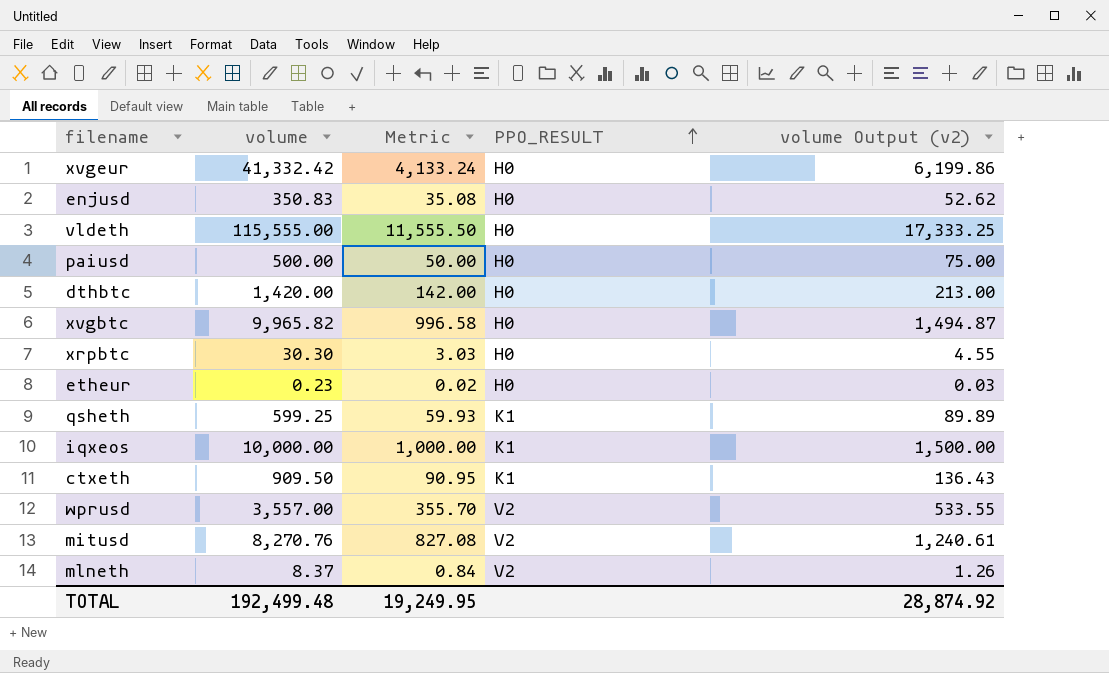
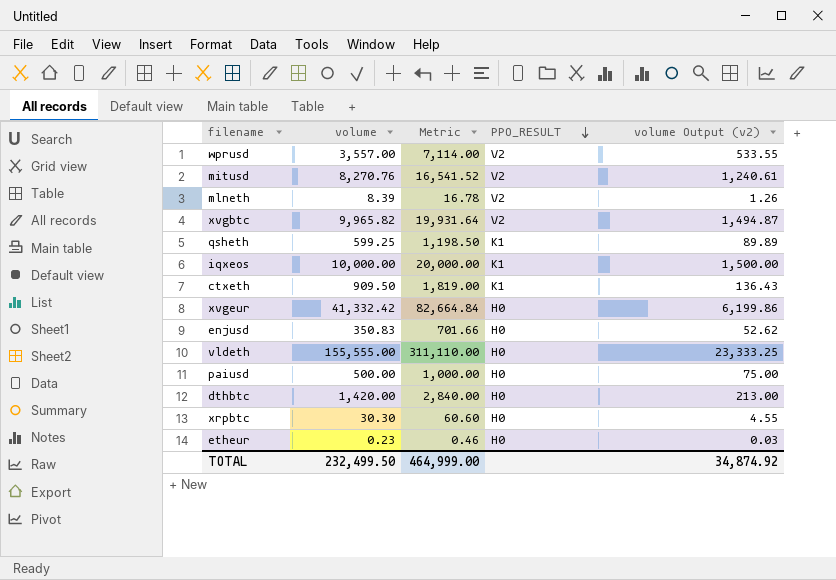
row order: PPO_RESULT ascending -> PPO_RESULT descending
column Metric | formula: [volume] * 0.1 -> [volume] * 2
mlneth | volume: 8.37 -> 8.39
xvgbtc | PPO_RESULT: H0 -> V2
vldeth | volume: 115,555.00 -> 155,555.00
vldeth | volume Output (v2): 17,333.25 -> 23,333.25
TOTAL | volume: 192,499.48 -> 232,499.50
TOTAL | Metric: 19,249.95 -> 464,999.00
TOTAL | volume Output (v2): 28,874.92 -> 34,874.92

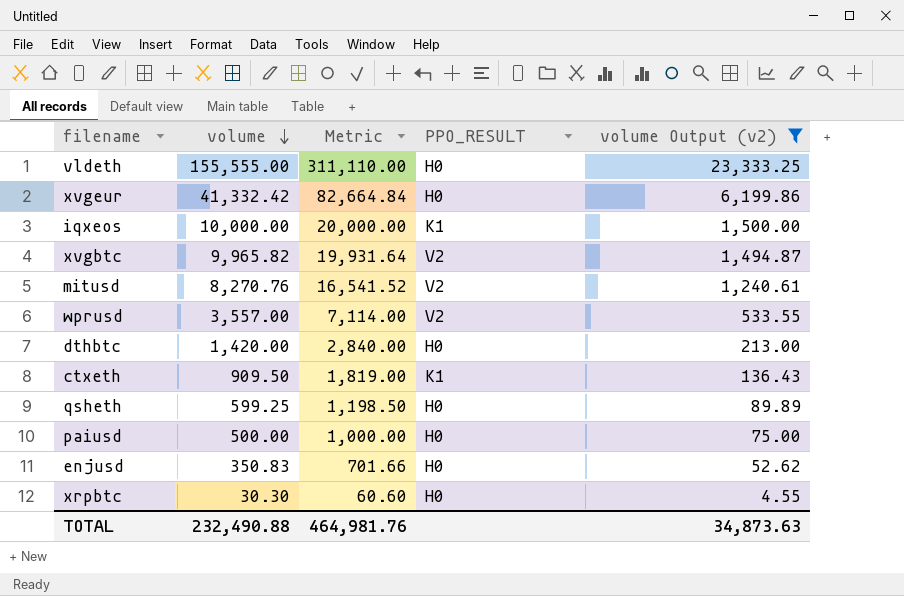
filter: none -> volume Output (v2) >= 4.55
row order: PPO_RESULT descending -> volume descending
qsheth | PPO_RESULT: K1 -> H0
TOTAL | volume: 232,499.50 -> 232,490.88
TOTAL | Metric: 464,999.00 -> 464,981.76
TOTAL | volume Output (v2): 34,874.92 -> 34,873.63

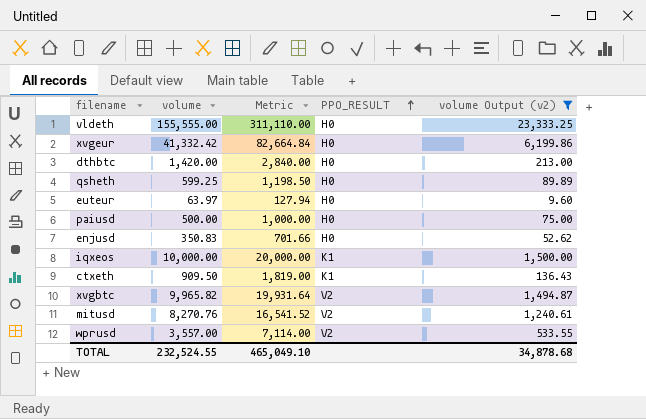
row order: volume descending -> PPO_RESULT ascending
row xrpbtc: 30.30 | 60.60 | H0 | 4.55 -> none
row euteur: none -> 63.97 | 127.94 | H0 | 9.60
TOTAL | volume: 232,490.88 -> 232,524.55
TOTAL | Metric: 464,981.76 -> 465,049.10
TOTAL | volume Output (v2): 34,873.63 -> 34,878.68

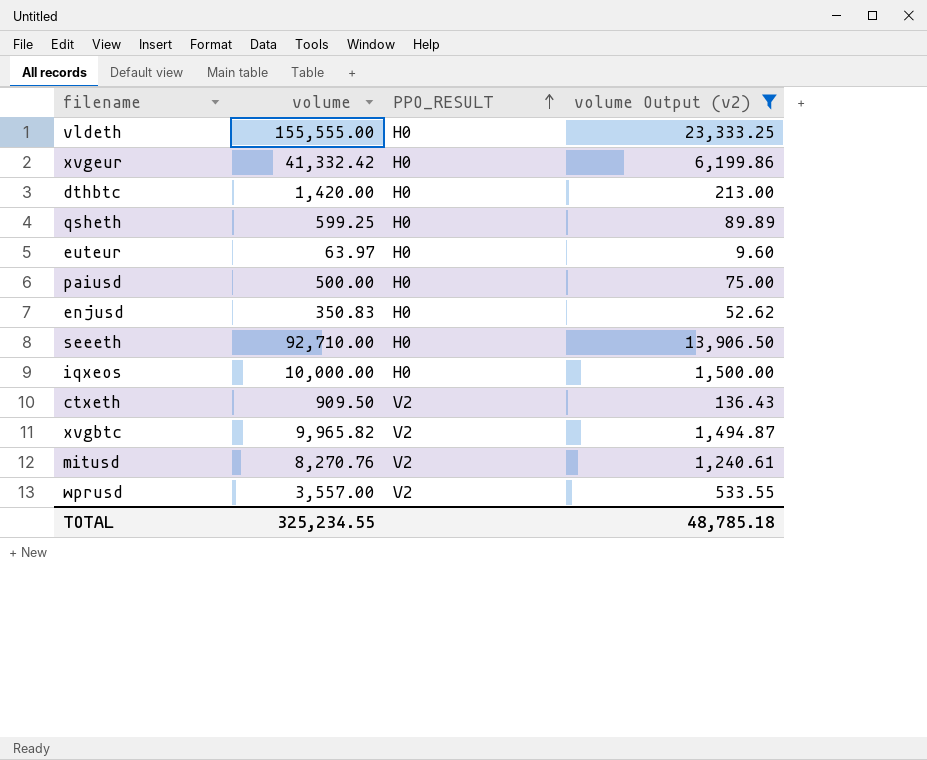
column Metric | formula: [volume] * 2 -> none
row seeeth: none -> 92,710.00 | H0 | 13,906.50
iqxeos | PPO_RESULT: K1 -> H0
ctxeth | PPO_RESULT: K1 -> V2
TOTAL | volume: 232,524.55 -> 325,234.55
TOTAL | volume Output (v2): 34,878.68 -> 48,785.18

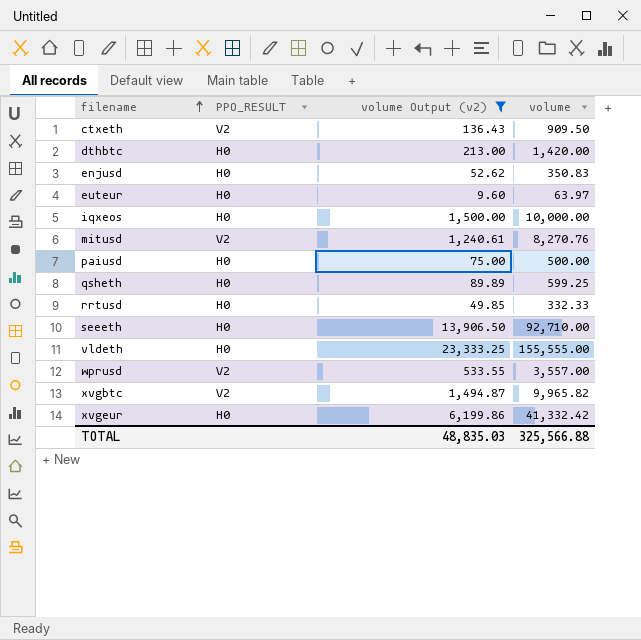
row order: PPO_RESULT ascending -> filename ascending
column volume | position: 2 -> 4
row rrtusd: none -> H0 | 49.85 | 332.33
TOTAL | volume Output (v2): 48,785.18 -> 48,835.03
TOTAL | volume: 325,234.55 -> 325,566.88

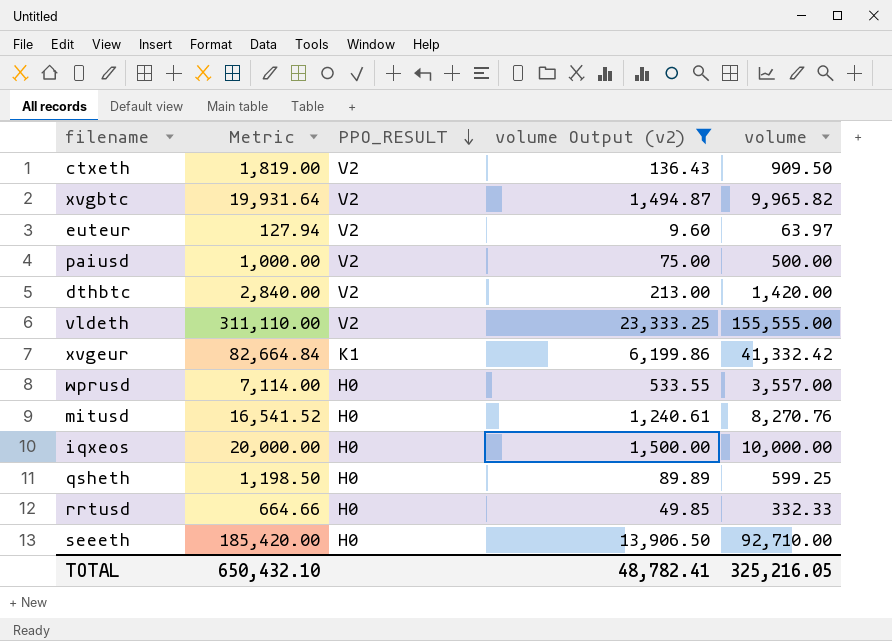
row order: filename ascending -> PPO_RESULT descending
column Metric | formula: none -> [volume] * 2
row enjusd: H0 | 52.62 | 350.83 -> none
euteur | PPO_RESULT: H0 -> V2
paiusd | PPO_RESULT: H0 -> V2
dthbtc | PPO_RESULT: H0 -> V2
vldeth | PPO_RESULT: H0 -> V2
xvgeur | PPO_RESULT: H0 -> K1
wprusd | PPO_RESULT: V2 -> H0
mitusd | PPO_RESULT: V2 -> H0
TOTAL | volume Output (v2): 48,835.03 -> 48,782.41
TOTAL | volume: 325,566.88 -> 325,216.05

